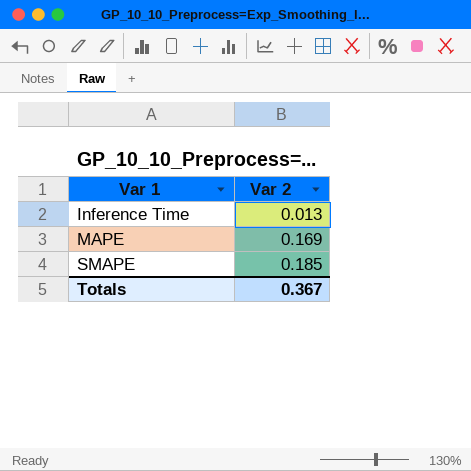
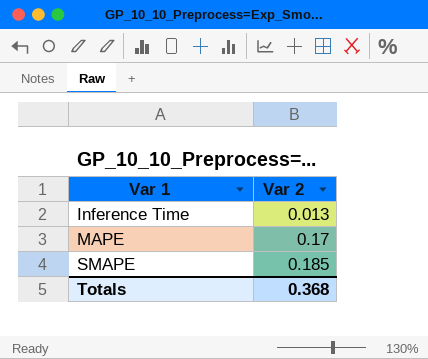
MAPE | Var 2: 0.169 -> 0.17
Totals | Var 2: 0.367 -> 0.368

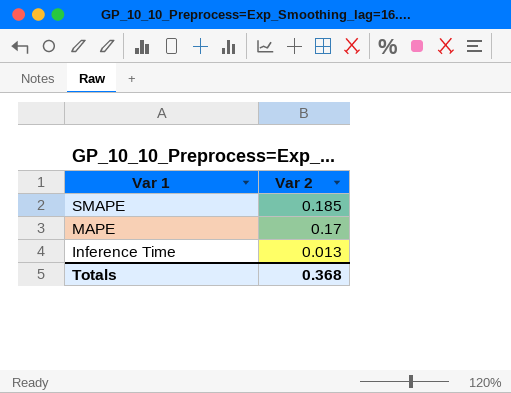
row order: Var 1 ascending -> Var 1 descending

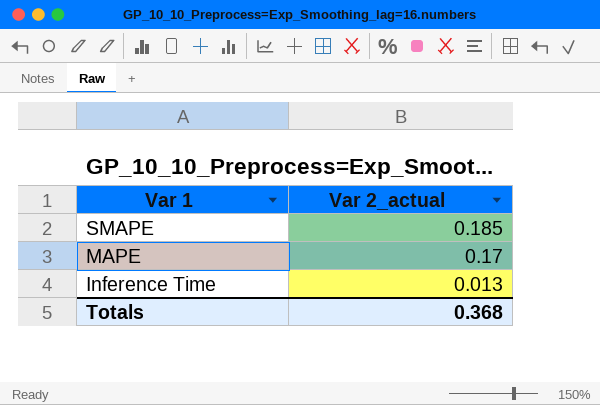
column name: Var 2 -> Var 2_actual

